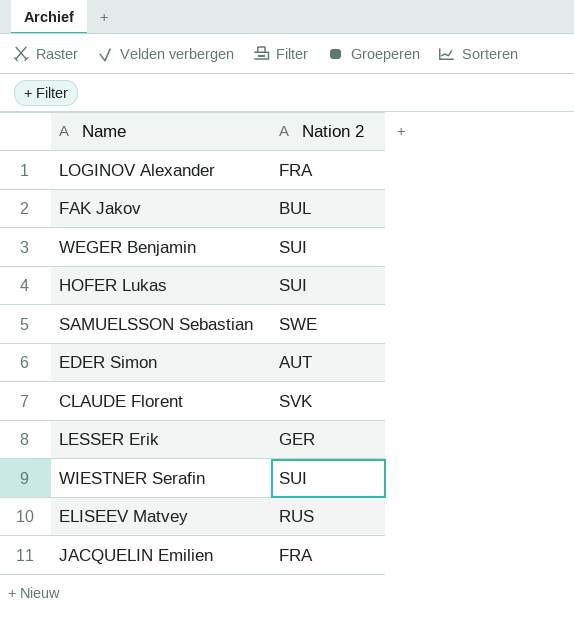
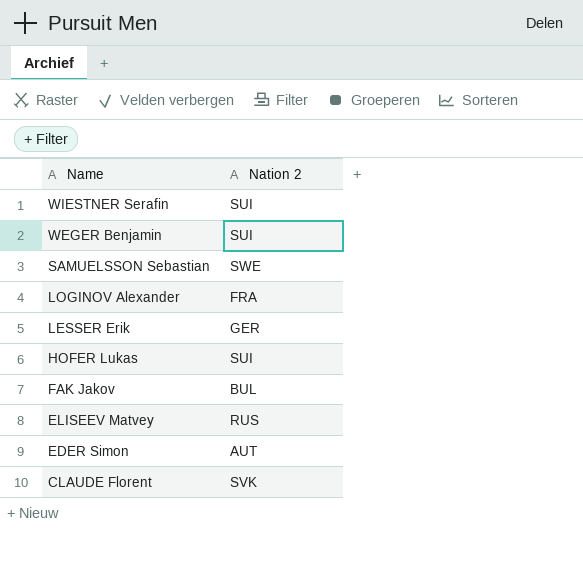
row order: none -> Name descending
row JACQUELIN Emilien: FRA -> none

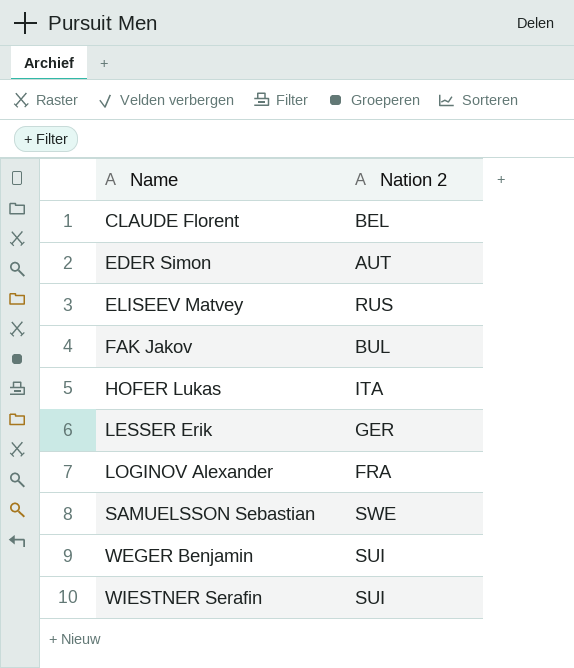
row order: Name descending -> Name ascending
CLAUDE Florent | Nation 2: SVK -> BEL
HOFER Lukas | Nation 2: SUI -> ITA

